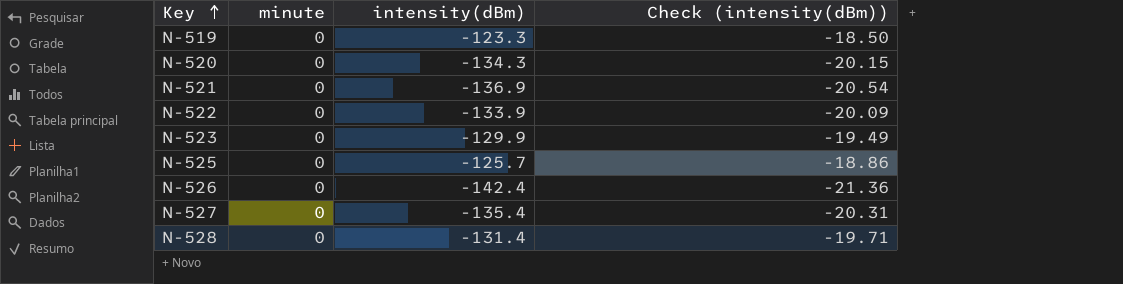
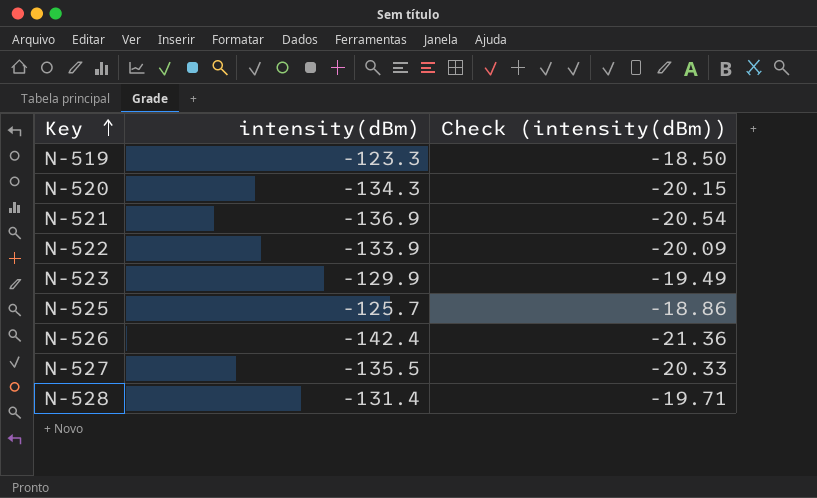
column minute | position: 2 -> none
N-527 | intensity(dBm): -135.4 -> -135.5
N-527 | Check (intensity(dBm)): -20.31 -> -20.33

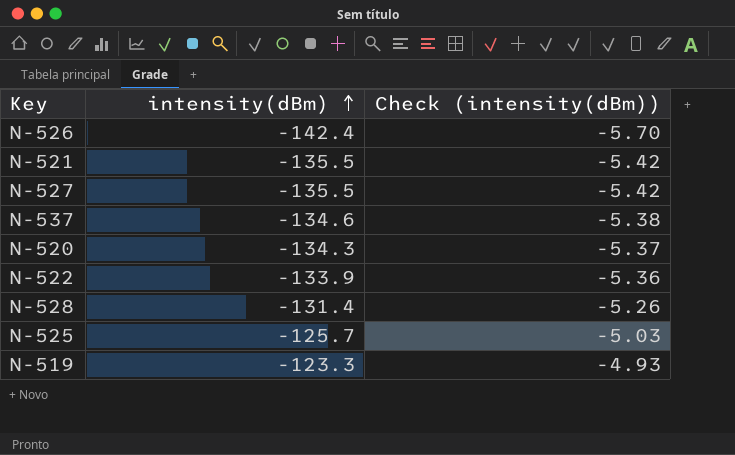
row order: Key ascending -> intensity(dBm) ascending
column Check (intensity(dBm)) | formula: [intensity(dBm)] * 0.15 -> [intensity(dBm)] * 0.04
row N-523: -129.9 | -19.49 -> none
N-521 | intensity(dBm): -136.9 -> -135.5
row N-537: none -> -134.6 | -5.38

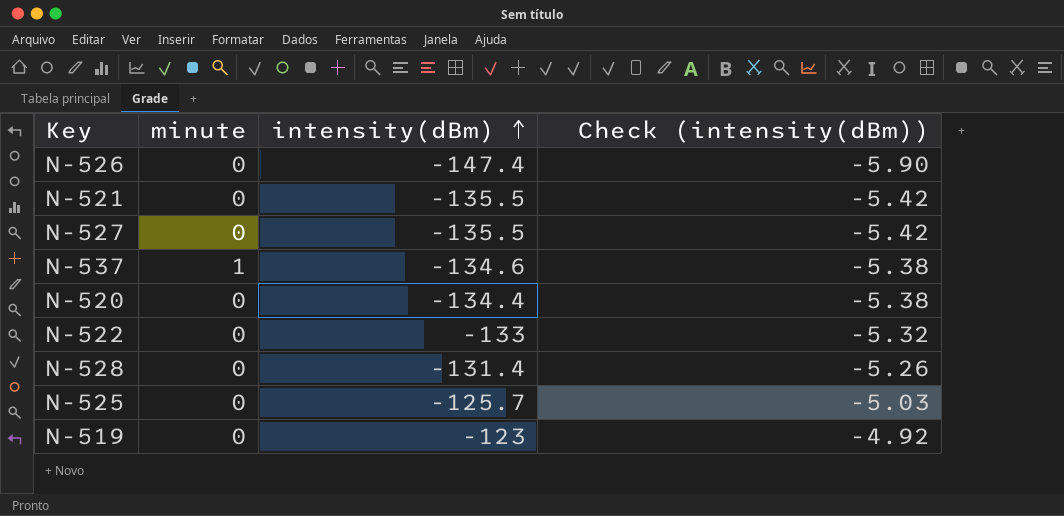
column minute | position: none -> 2
N-526 | intensity(dBm): -142.4 -> -147.4
N-526 | Check (intensity(dBm)): -5.70 -> -5.90
N-520 | intensity(dBm): -134.3 -> -134.4
N-520 | Check (intensity(dBm)): -5.37 -> -5.38
N-522 | intensity(dBm): -133.9 -> -133
N-522 | Check (intensity(dBm)): -5.36 -> -5.32
N-519 | intensity(dBm): -123.3 -> -123
N-519 | Check (intensity(dBm)): -4.93 -> -4.92

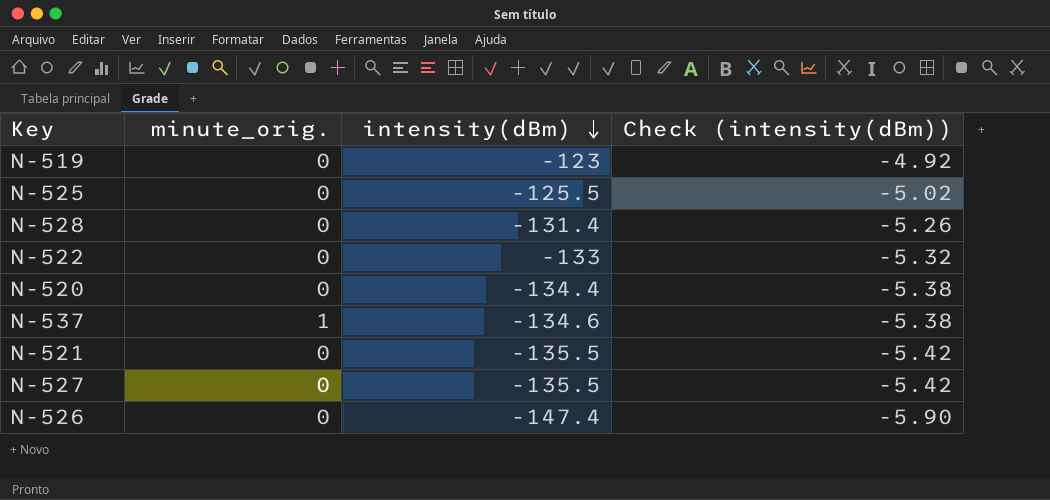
row order: intensity(dBm) ascending -> intensity(dBm) descending
column name: minute -> minute_orig.
N-525 | intensity(dBm): -125.7 -> -125.5
N-525 | Check (intensity(dBm)): -5.03 -> -5.02

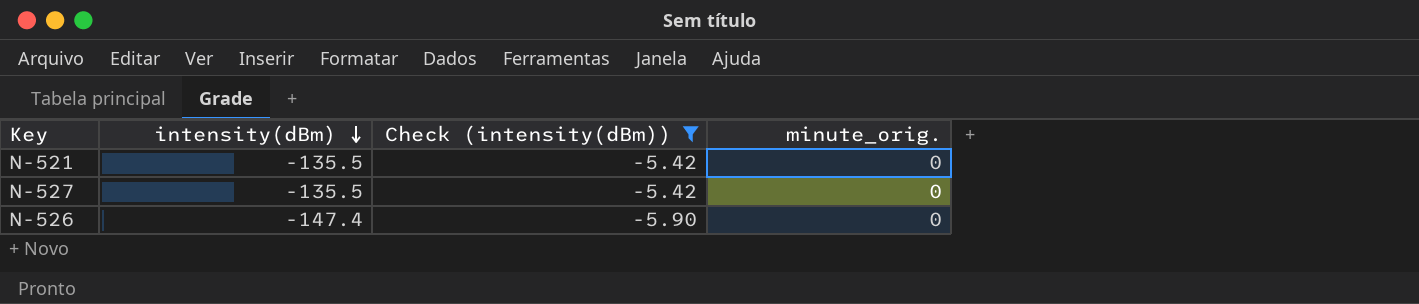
filter: none -> Check (intensity(dBm)) <= -5.42
column minute_orig. | position: 2 -> 4

